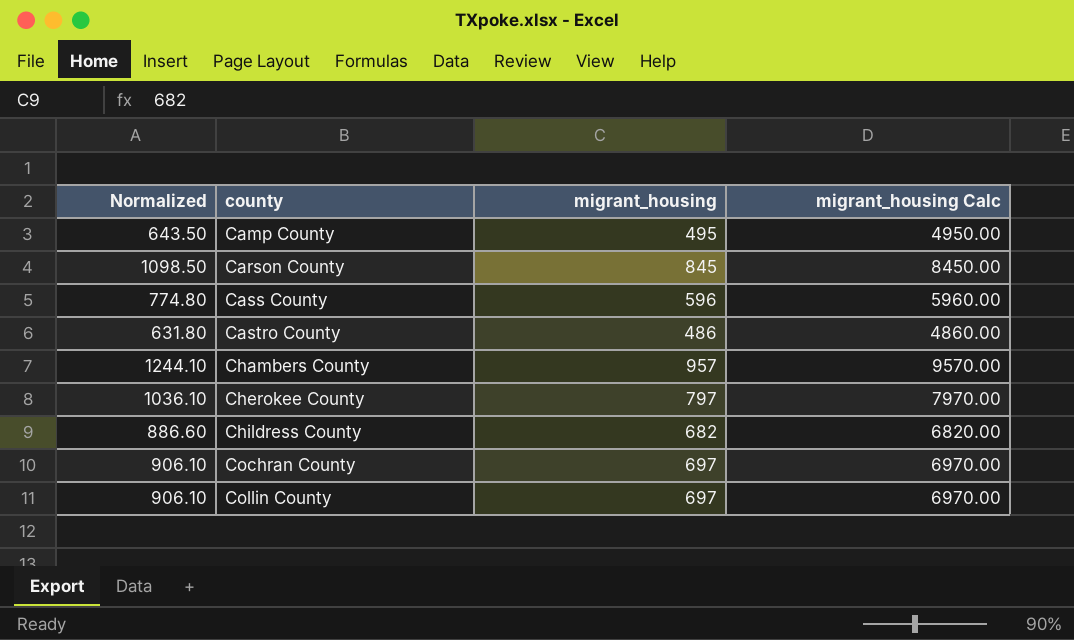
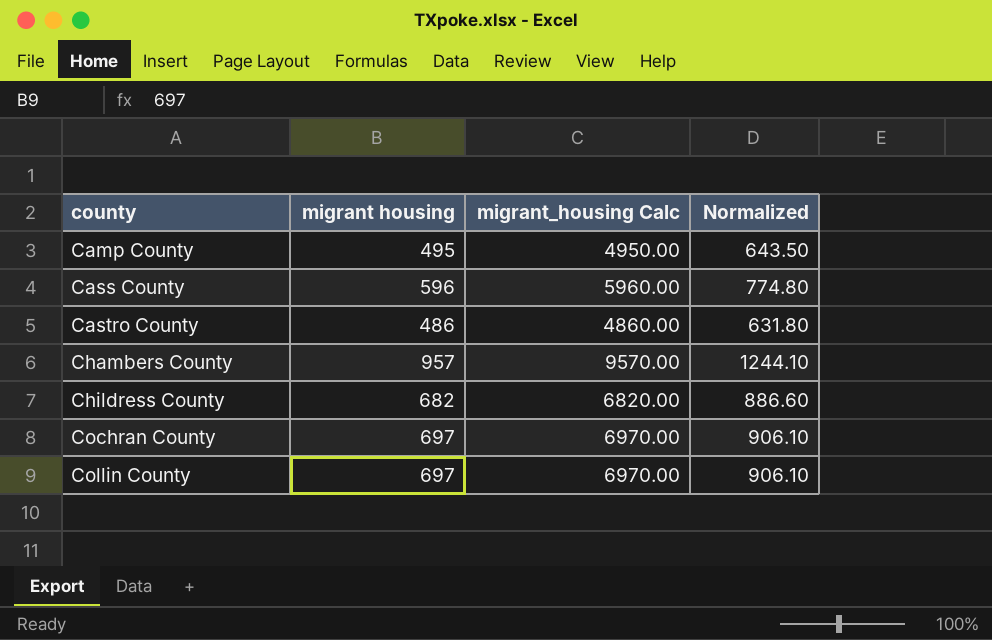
column name: migrant_housing -> migrant housing
column Normalized | position: 1 -> 4
row Carson County: 1098.50 | 845 | 8450.00 -> none
row Cherokee County: 1036.10 | 797 | 7970.00 -> none

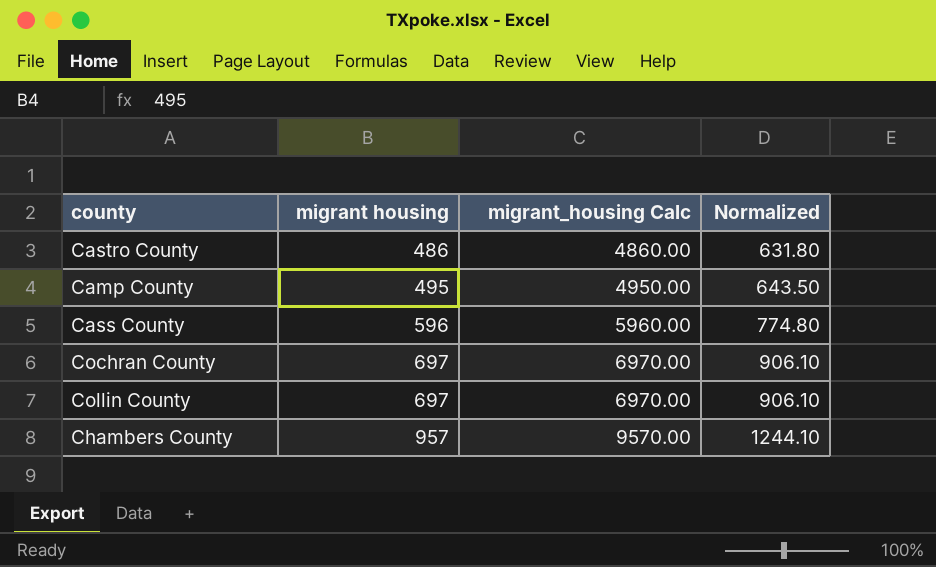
row order: county ascending -> migrant housing ascending
row Childress County: 682 | 6820.00 | 886.60 -> none

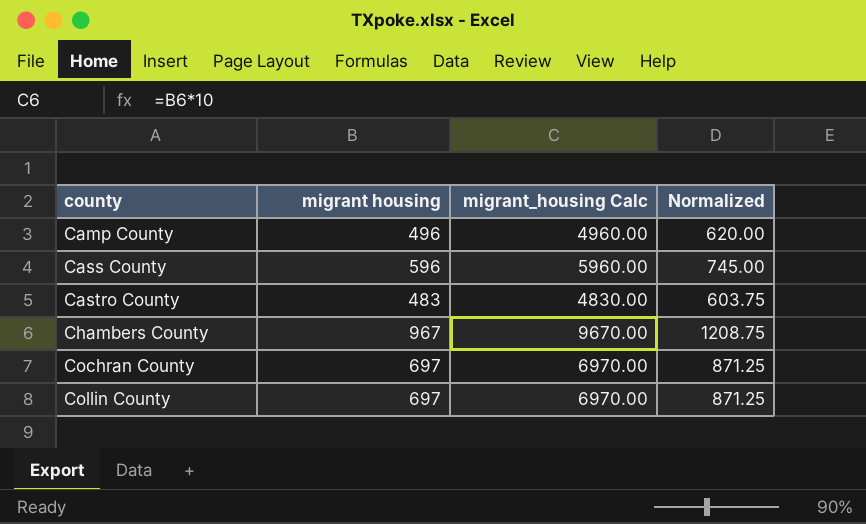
row order: migrant housing ascending -> county ascending
column Normalized | formula: [migrant housing] * 1.3 -> [migrant housing] * 1.25
Camp County | migrant housing: 495 -> 496
Camp County | migrant_housing Calc: 4950.00 -> 4960.00
Castro County | migrant housing: 486 -> 483
Castro County | migrant_housing Calc: 4860.00 -> 4830.00
Chambers County | migrant housing: 957 -> 967
Chambers County | migrant_housing Calc: 9570.00 -> 9670.00

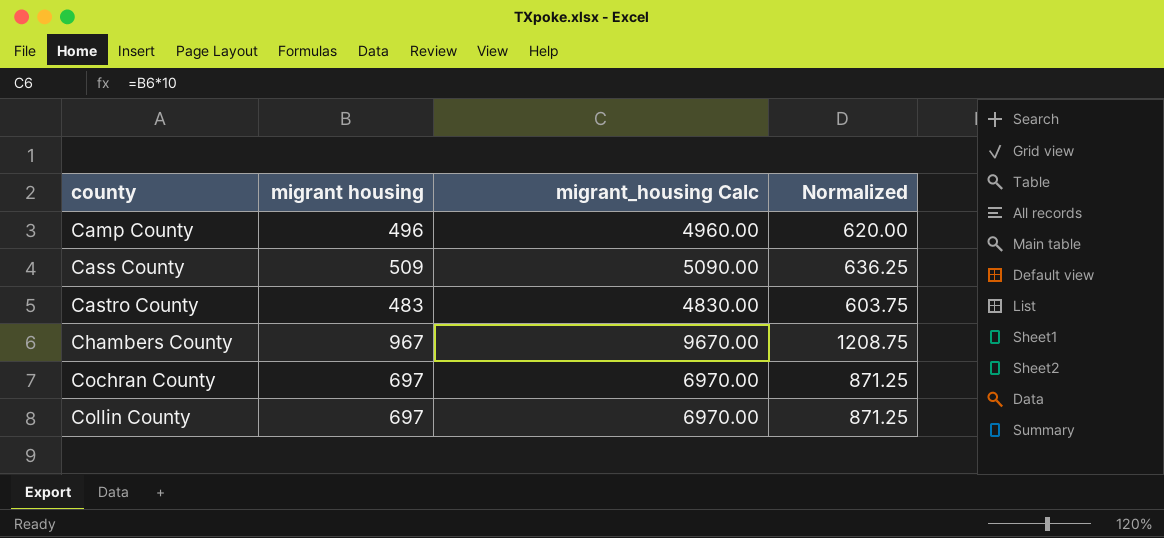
Cass County | migrant housing: 596 -> 509
Cass County | migrant_housing Calc: 5960.00 -> 5090.00
Cass County | Normalized: 745.00 -> 636.25

